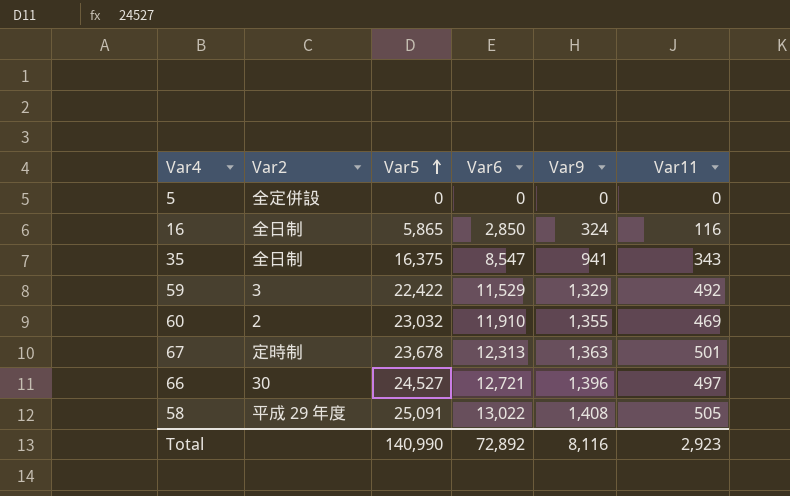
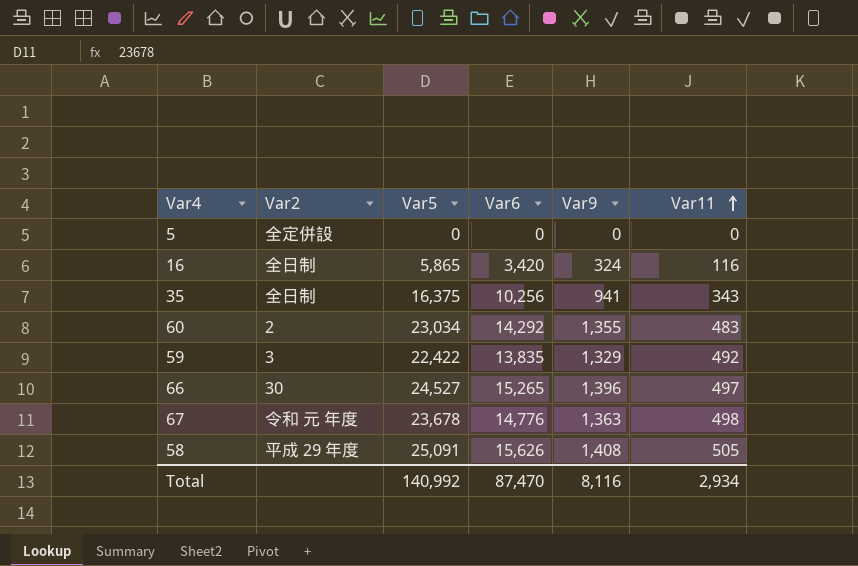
row order: Var5 ascending -> Var11 ascending
16 | Var6: 2,850 -> 3,420
35 | Var6: 8,547 -> 10,256
60 | Var5: 23,032 -> 23,034
60 | Var6: 11,910 -> 14,292
60 | Var11: 469 -> 483
59 | Var6: 11,529 -> 13,835
66 | Var6: 12,721 -> 15,265
67 | Var2: 定時制 -> 令和 元 年度
67 | Var6: 12,313 -> 14,776
67 | Var11: 501 -> 498
58 | Var6: 13,022 -> 15,626
Total | Var5: 140,990 -> 140,992
Total | Var6: 72,892 -> 87,470
Total | Var11: 2,923 -> 2,934

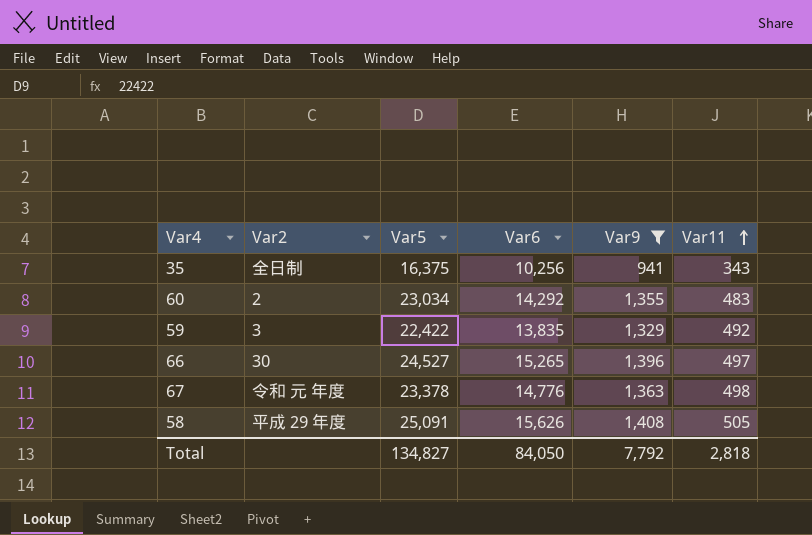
filter: none -> Var9 >= 941
67 | Var5: 23,678 -> 23,378
Total | Var5: 140,992 -> 134,827
Total | Var6: 87,470 -> 84,050
Total | Var9: 8,116 -> 7,792
Total | Var11: 2,934 -> 2,818

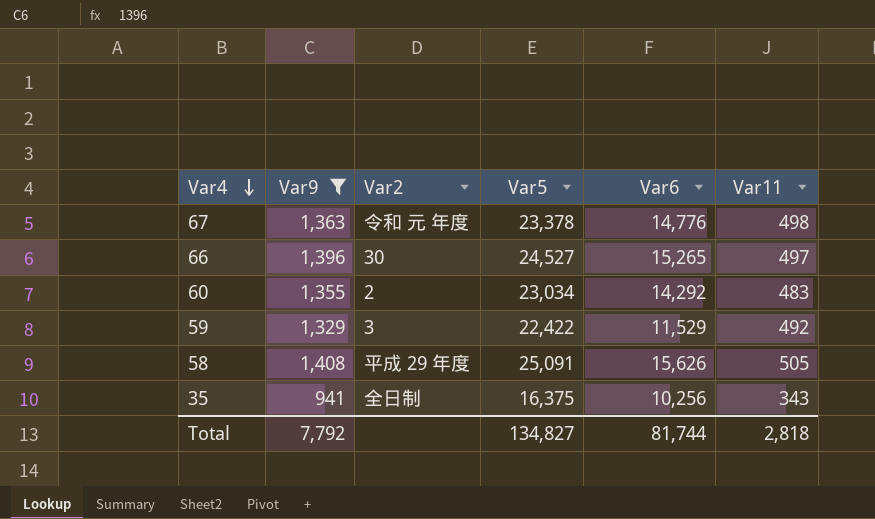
row order: Var11 ascending -> Var4 descending
column Var9 | position: 5 -> 2
59 | Var6: 13,835 -> 11,529
Total | Var6: 84,050 -> 81,744

